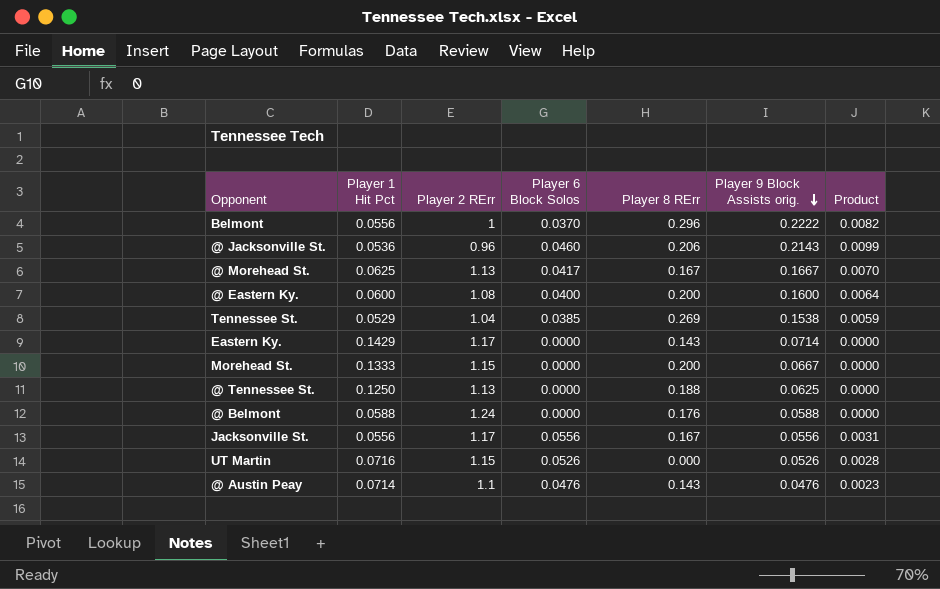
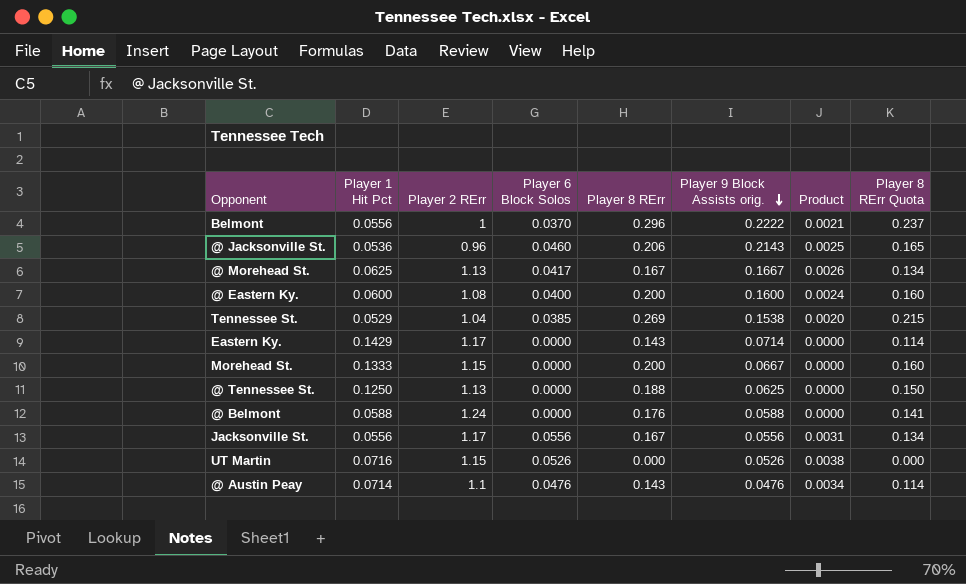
column Product | formula: [Player 6 Block Solos] * [Player 9 Block Assists orig.] -> [Player 1 Hit Pct] * [Player 6 Block Solos]
column Player 8 RErr Quota | formula: none -> [Player 8 RErr] * 0.8

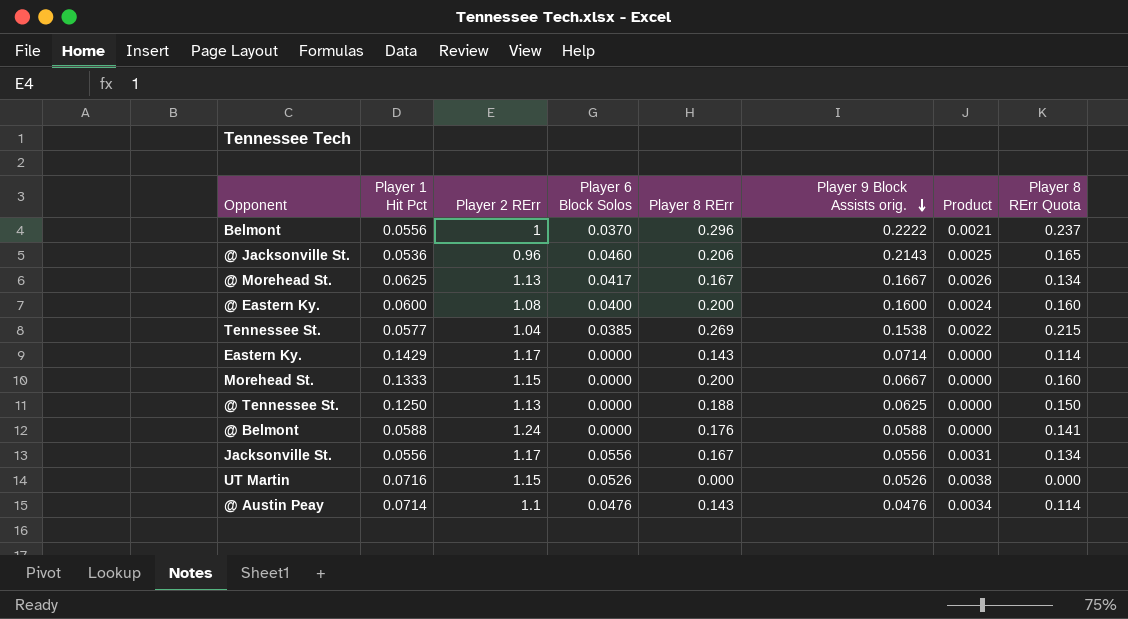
Tennessee St. | Player 1 Hit Pct: 0.0529 -> 0.0577
Tennessee St. | Product: 0.0020 -> 0.0022

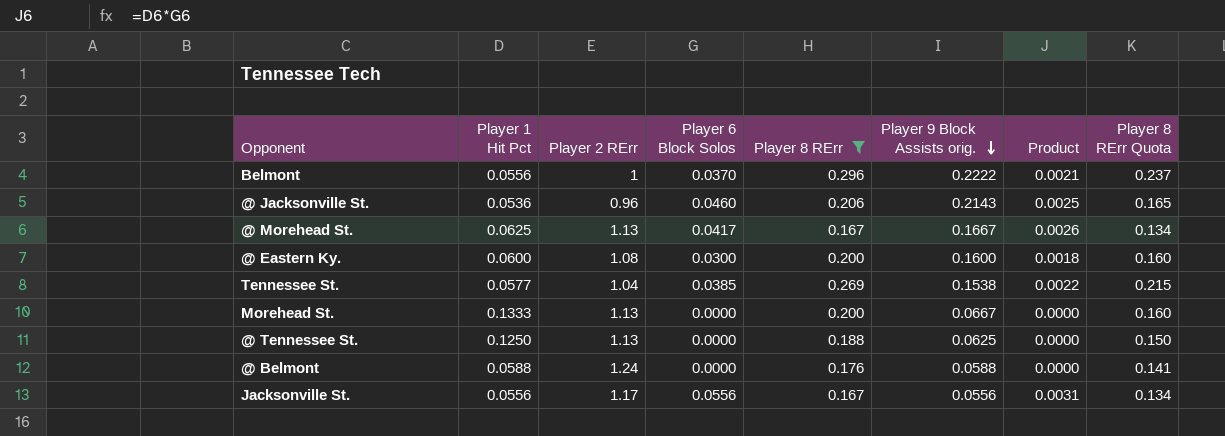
filter: none -> Player 8 RErr >= 0.167
@ Eastern Ky. | Player 6 Block Solos: 0.0400 -> 0.0300
@ Eastern Ky. | Product: 0.0024 -> 0.0018
Morehead St. | Player 2 RErr: 1.15 -> 1.13

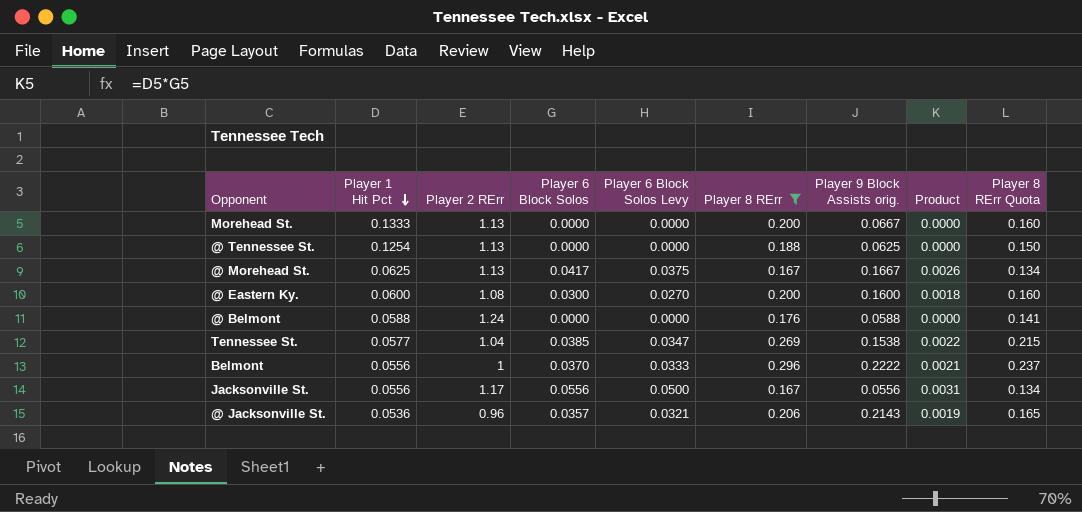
row order: Player 9 Block Assists orig. descending -> Player 1 Hit Pct descending
column Player 6 Block Solos Levy | formula: none -> [Player 6 Block Solos] * 0.9
@ Tennessee St. | Player 1 Hit Pct: 0.1250 -> 0.1254
@ Jacksonville St. | Player 6 Block Solos: 0.0460 -> 0.0357
@ Jacksonville St. | Product: 0.0025 -> 0.0019

